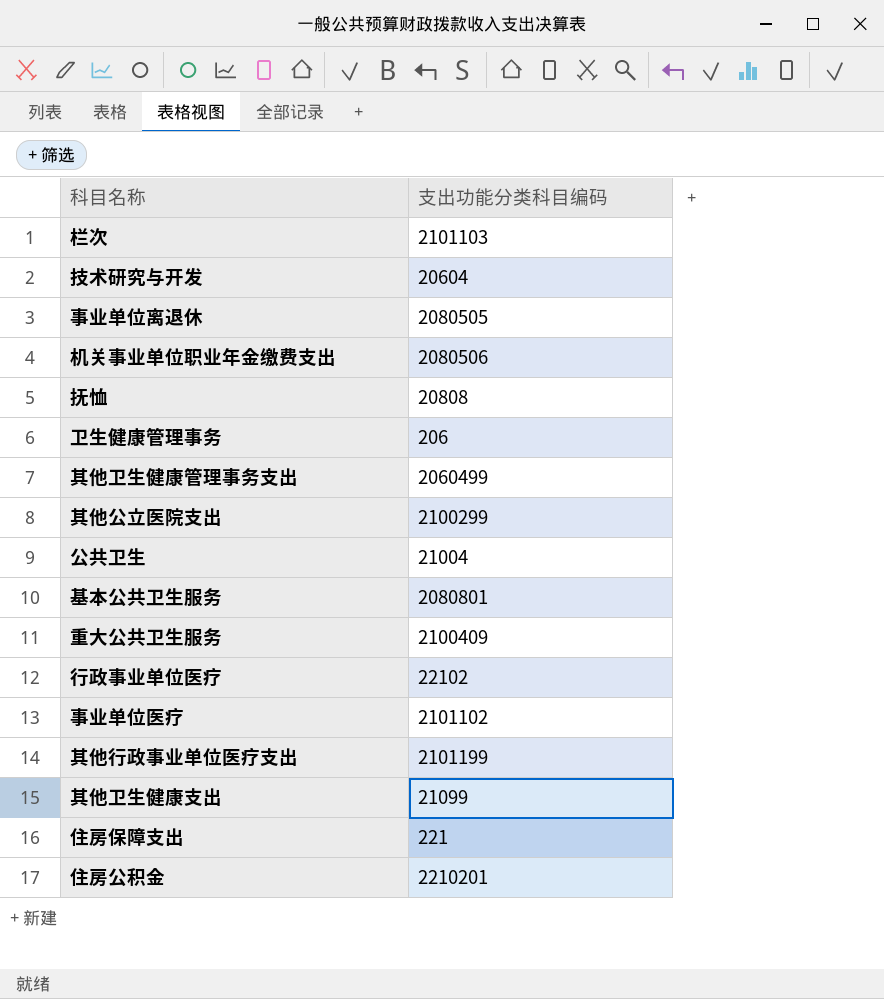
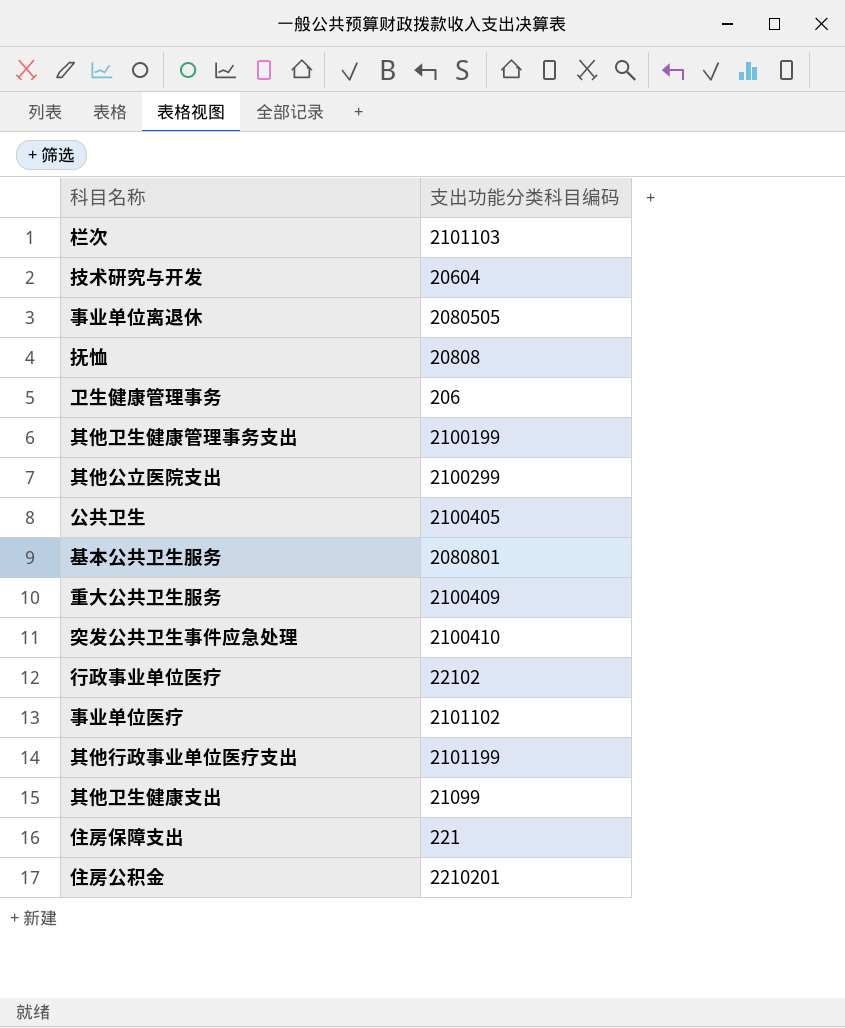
row 机关事业单位职业年金缴费支出: 2080506 -> none
其他卫生健康管理事务支出 | 支出功能分类科目编码: 2060499 -> 2100199
公共卫生 | 支出功能分类科目编码: 21004 -> 2100405
row 突发公共卫生事件应急处理: none -> 2100410

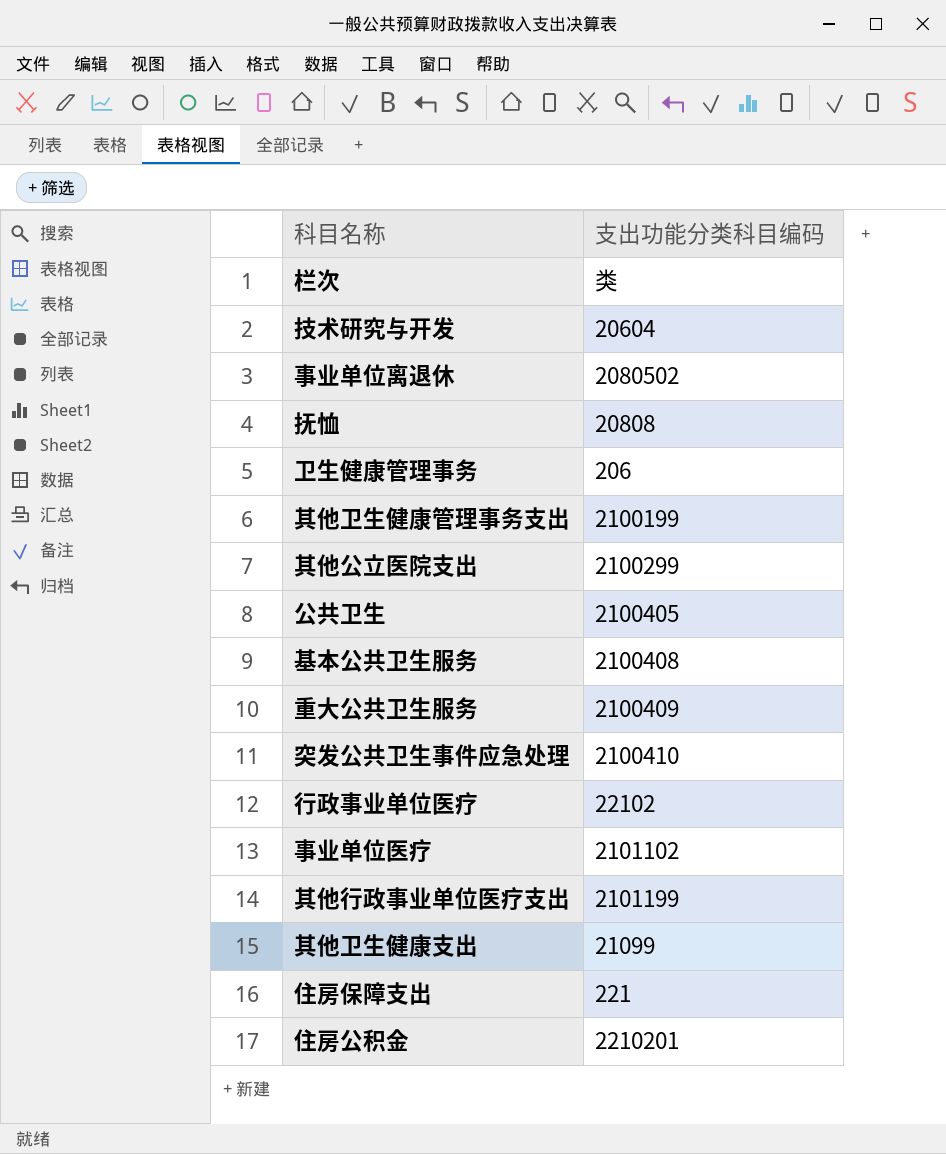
栏次 | 支出功能分类科目编码: 2101103 -> 类
事业单位离退休 | 支出功能分类科目编码: 2080505 -> 2080502
基本公共卫生服务 | 支出功能分类科目编码: 2080801 -> 2100408

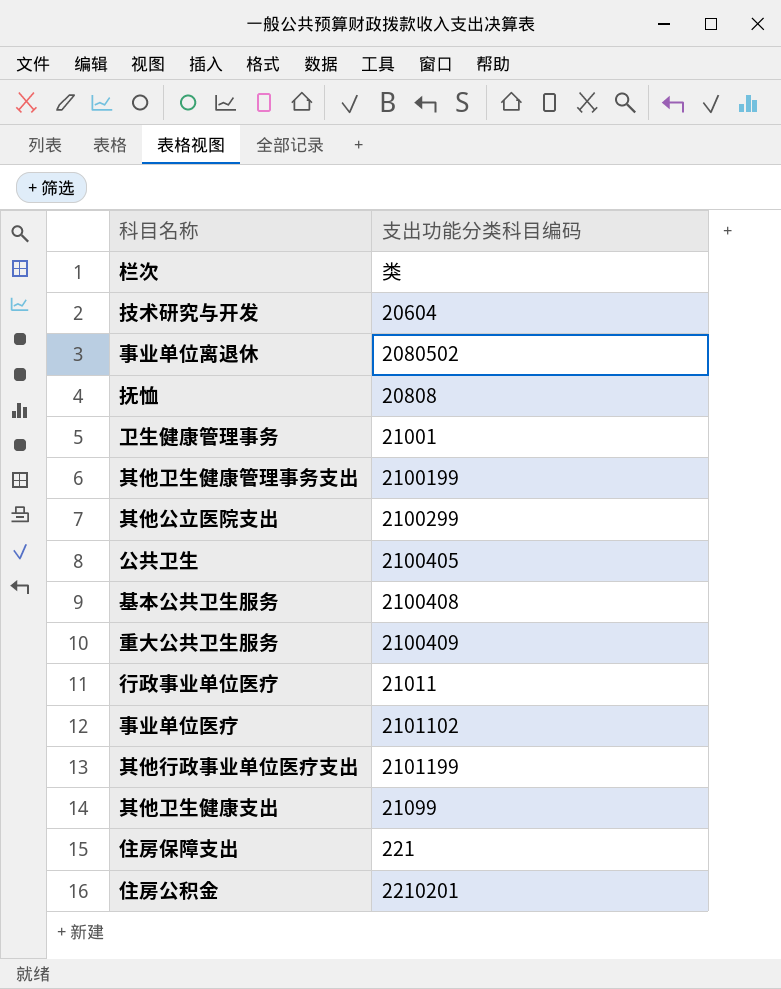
row 突发公共卫生事件应急处理: 2100410 -> none
卫生健康管理事务 | 支出功能分类科目编码: 206 -> 21001
行政事业单位医疗 | 支出功能分类科目编码: 22102 -> 21011

